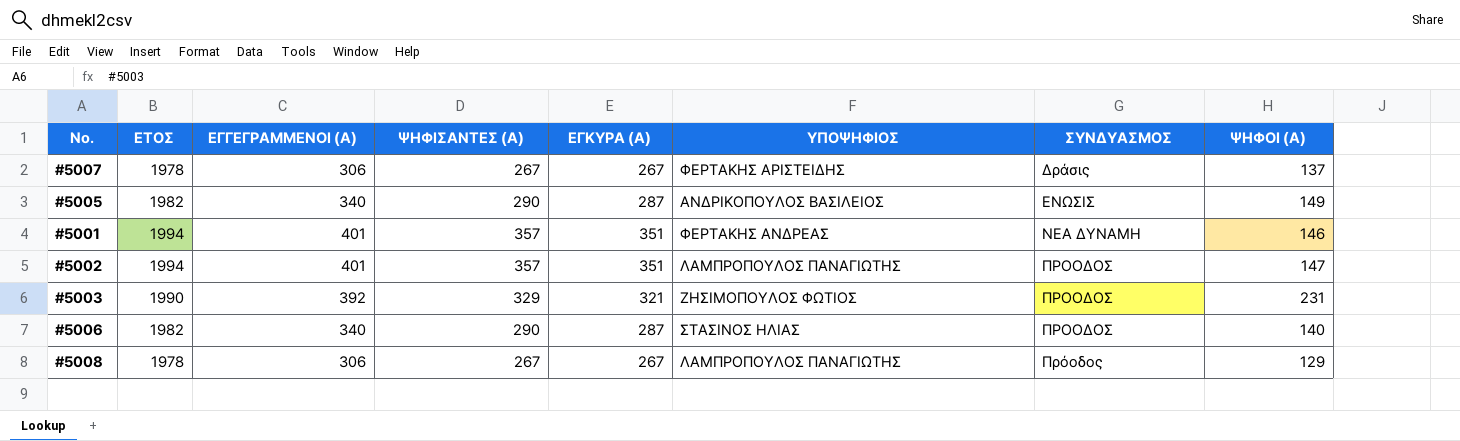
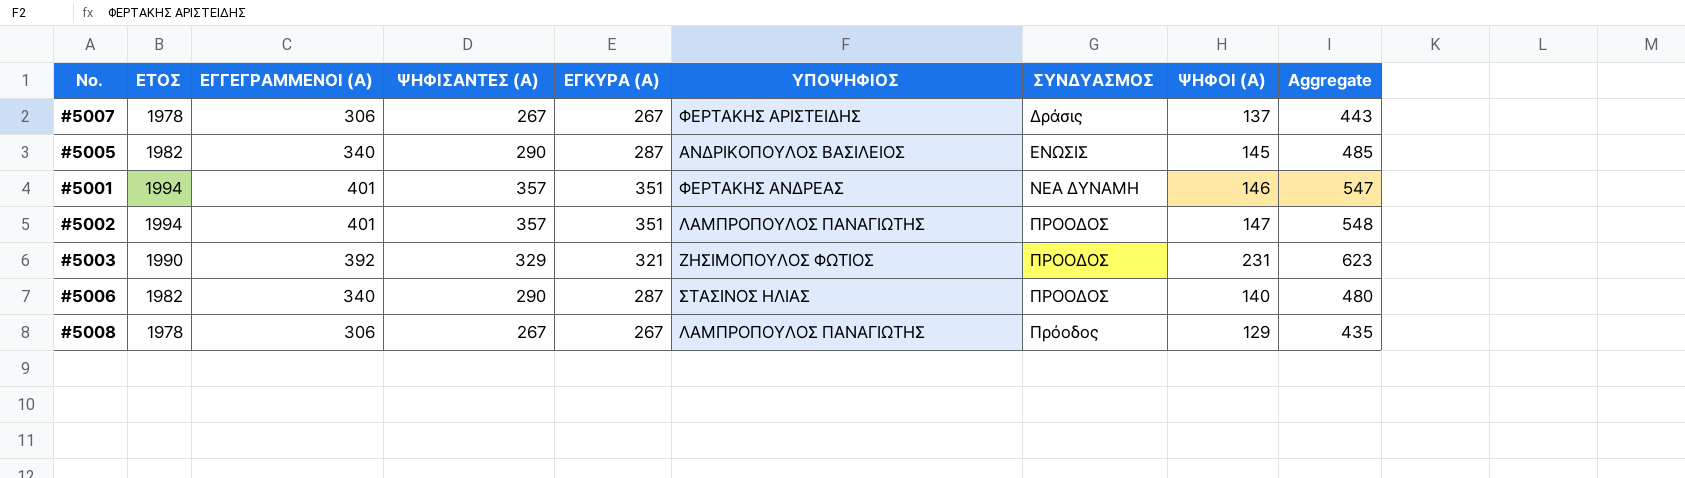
column Aggregate | formula: none -> [ΕΓΓΕΓΡΑΜΜΕΝΟΙ (Α)] + [ΨΗΦΟΙ (Α)]
#5005 | ΨΗΦΟΙ (Α): 149 -> 145

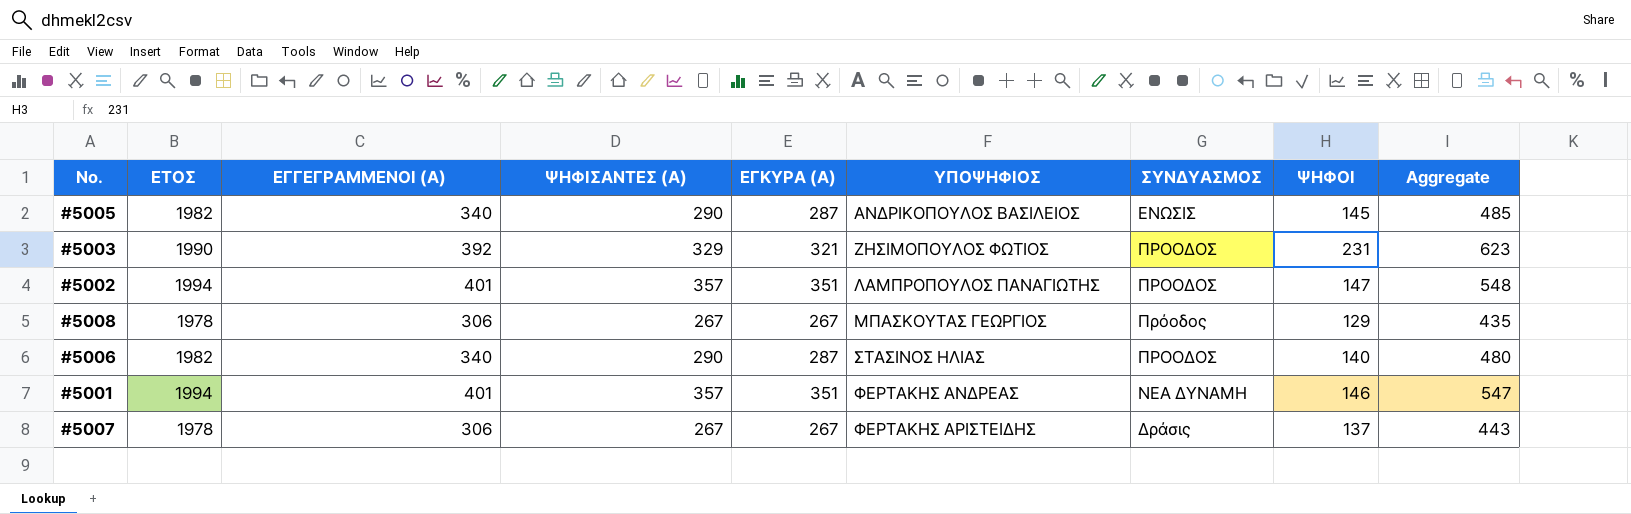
row order: ΣΥΝΔΥΑΣΜΟΣ ascending -> ΥΠΟΨΗΦΙΟΣ ascending
column name: ΨΗΦΟΙ (Α) -> ΨΗΦΟΙ
#5008 | ΥΠΟΨΗΦΙΟΣ: ΛΑΜΠΡΟΠΟΥΛΟΣ ΠΑΝΑΓΙΩΤΗΣ -> ΜΠΑΣΚΟΥΤΑΣ ΓΕΩΡΓΙΟΣ

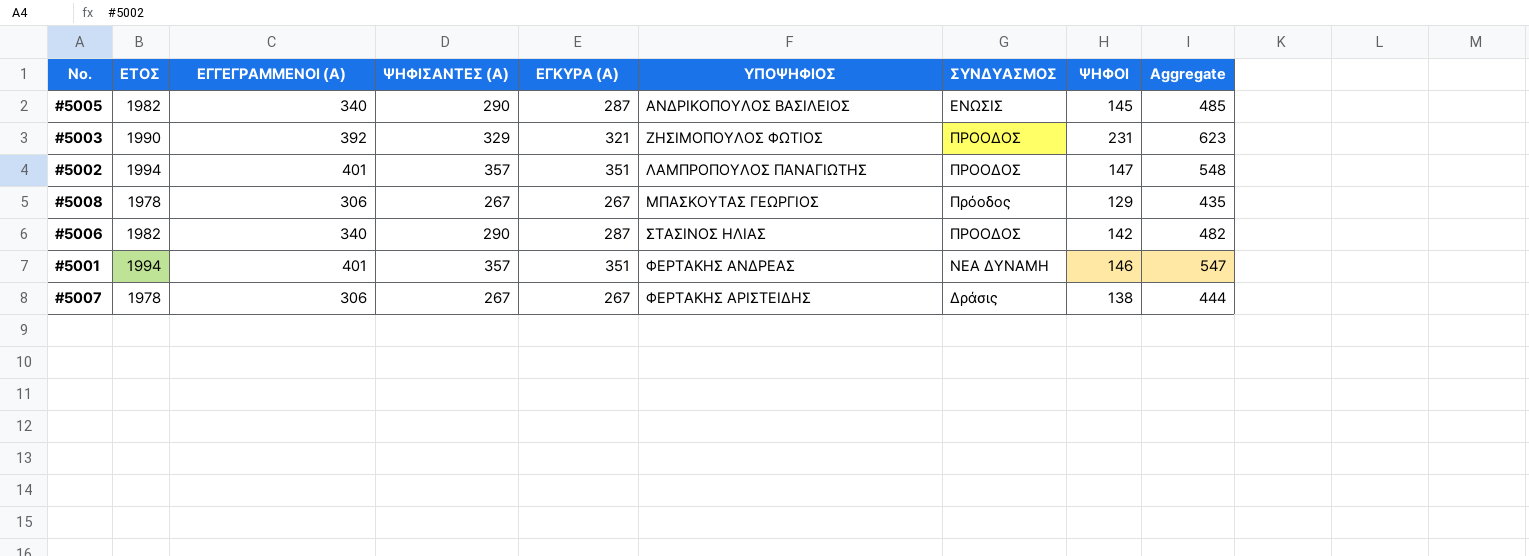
#5006 | ΨΗΦΟΙ: 140 -> 142
#5006 | Aggregate: 480 -> 482
#5007 | ΨΗΦΟΙ: 137 -> 138
#5007 | Aggregate: 443 -> 444

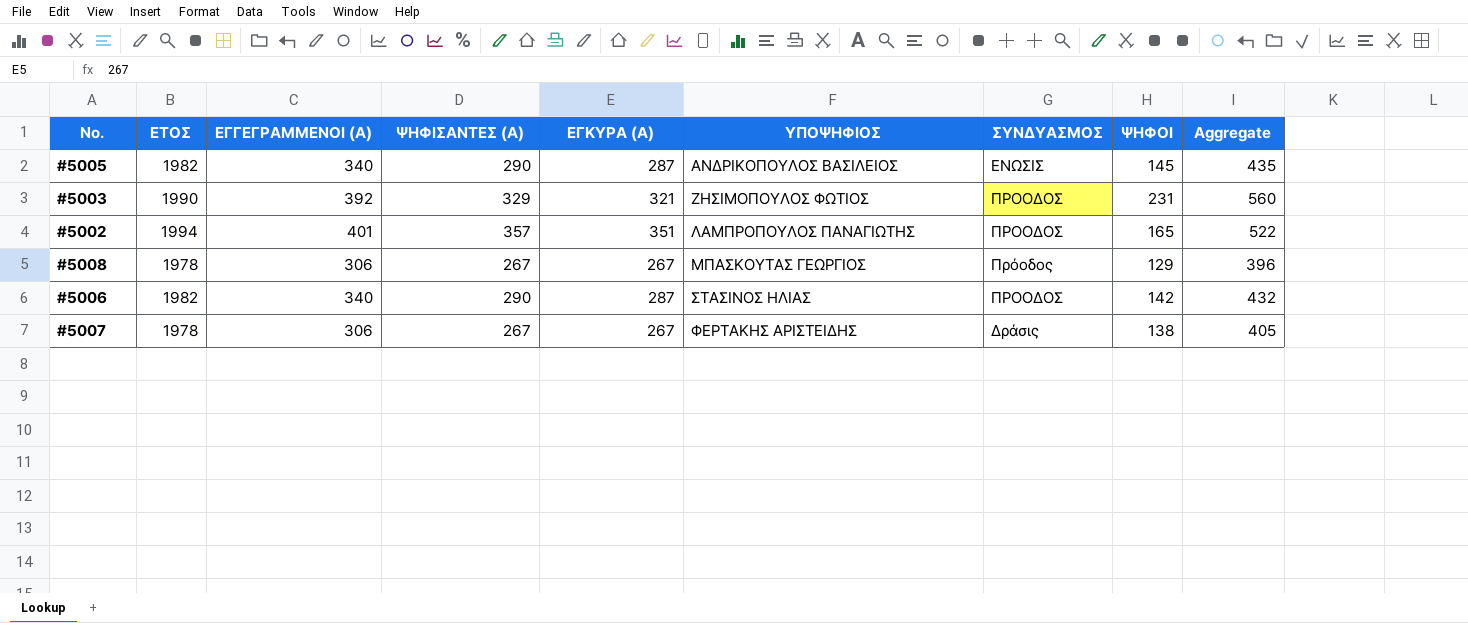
column Aggregate | formula: [ΕΓΓΕΓΡΑΜΜΕΝΟΙ (Α)] + [ΨΗΦΟΙ] -> [ΨΗΦΙΣΑΝΤΕΣ (Α)] + [ΨΗΦΟΙ]
row #5001: 1994 | 401 | 357 | 351 | ΦΕΡΤΑΚΗΣ ΑΝΔΡΕΑΣ | ΝΕΑ ΔΥΝΑΜΗ | 146 | 547 -> none
#5002 | ΨΗΦΟΙ: 147 -> 165

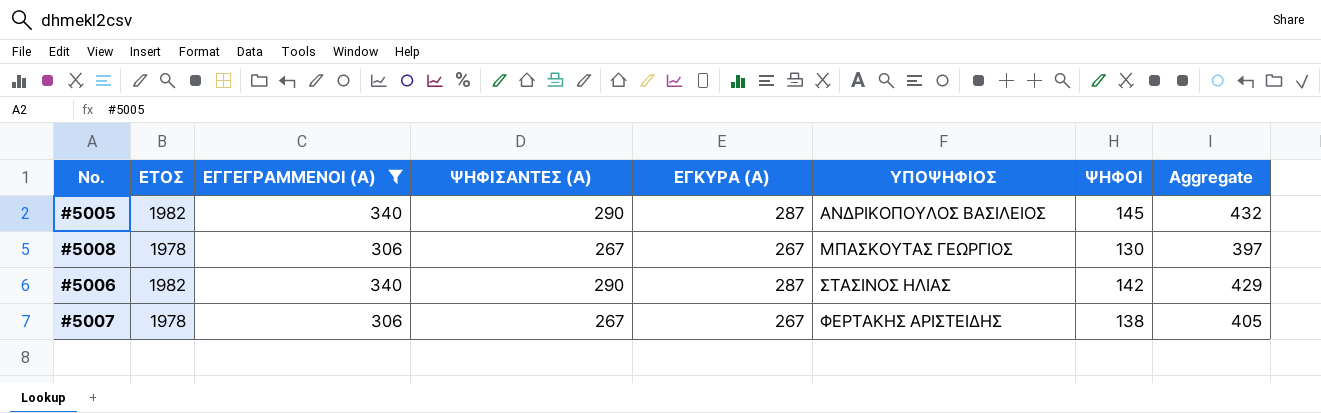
filter: none -> ΕΓΓΕΓΡΑΜΜΕΝΟΙ (Α) <= 340
column ΣΥΝΔΥΑΣΜΟΣ | position: 7 -> none
column Aggregate | formula: [ΨΗΦΙΣΑΝΤΕΣ (Α)] + [ΨΗΦΟΙ] -> [ΕΓΚΥΡΑ (Α)] + [ΨΗΦΟΙ]
#5008 | ΨΗΦΟΙ: 129 -> 130

